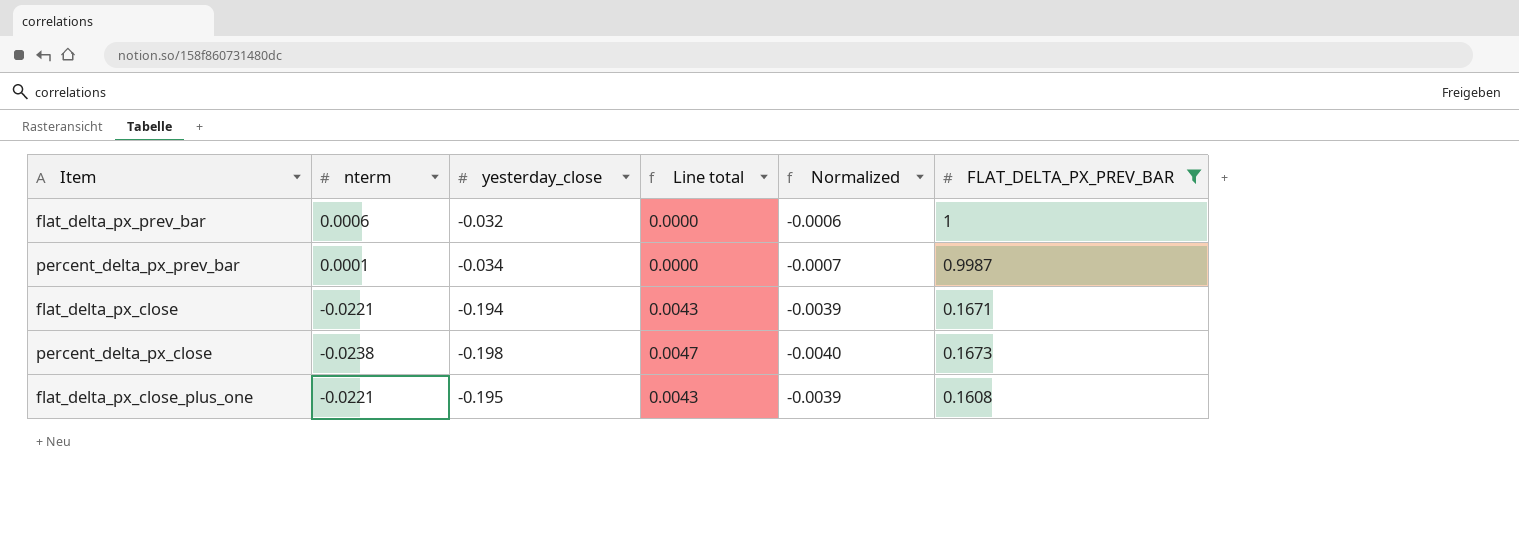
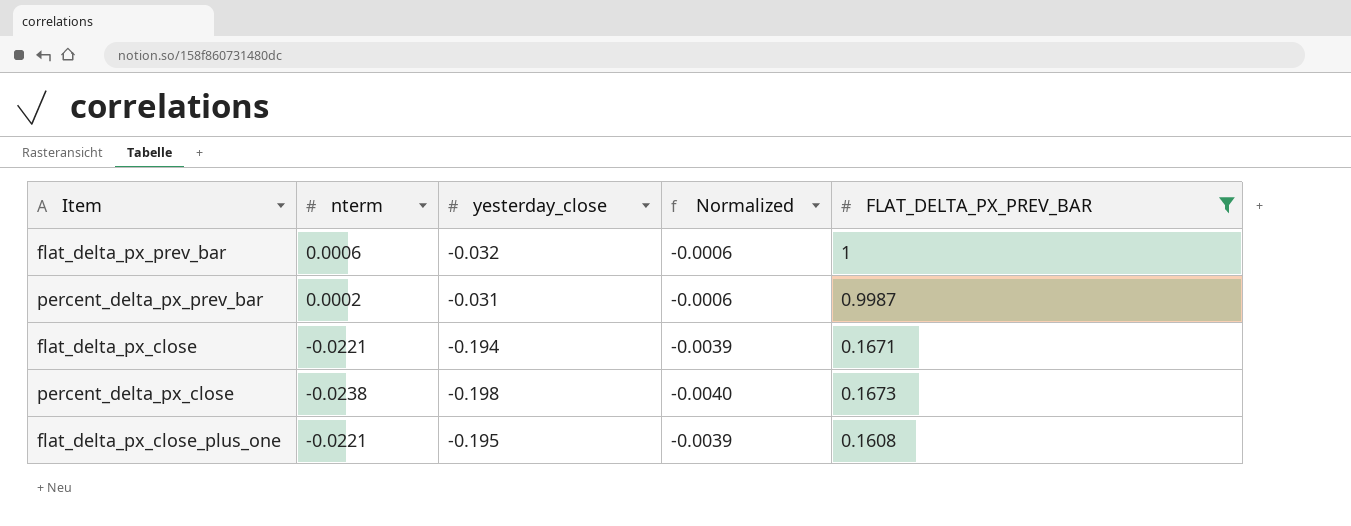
column Line total | formula: [nterm] * [yesterday_close] -> none
percent_delta_px_prev_bar | nterm: 0.0001 -> 0.0002
percent_delta_px_prev_bar | yesterday_close: -0.034 -> -0.031
percent_delta_px_prev_bar | Normalized: -0.0007 -> -0.0006

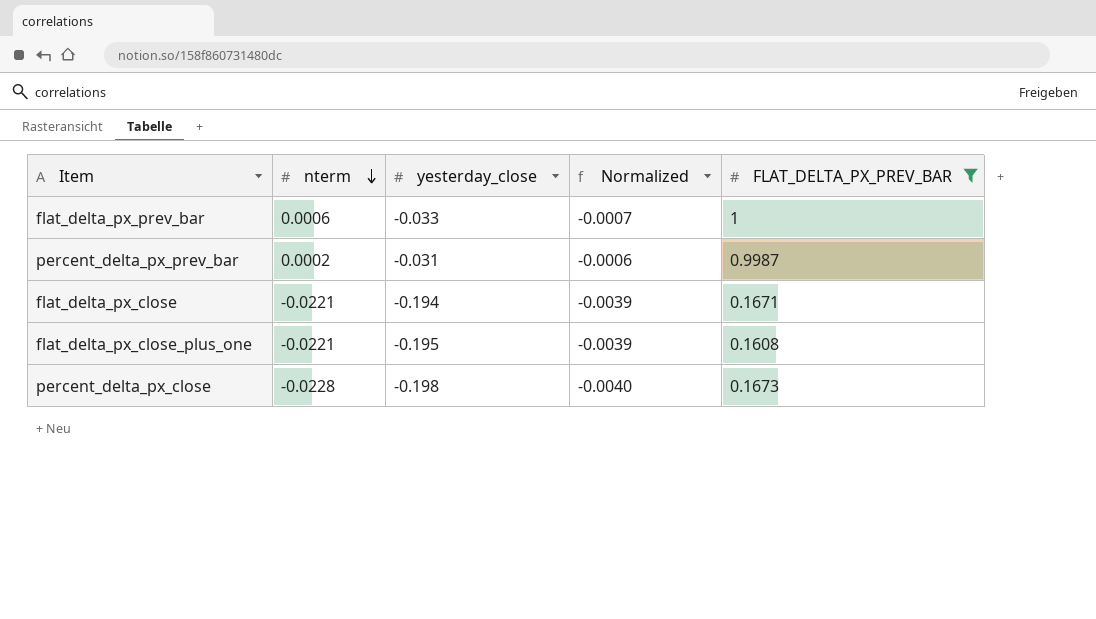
row order: none -> nterm descending
flat_delta_px_prev_bar | yesterday_close: -0.032 -> -0.033
flat_delta_px_prev_bar | Normalized: -0.0006 -> -0.0007
percent_delta_px_close | nterm: -0.0238 -> -0.0228

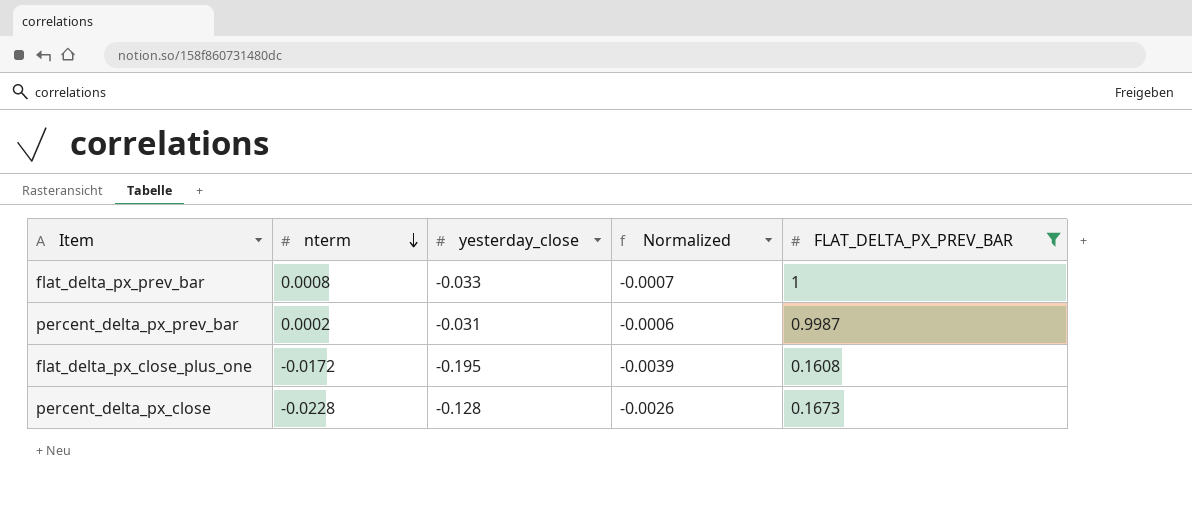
row flat_delta_px_close: -0.0221 | -0.194 | -0.0039 | 0.1671 -> none
flat_delta_px_prev_bar | nterm: 0.0006 -> 0.0008
flat_delta_px_close_plus_one | nterm: -0.0221 -> -0.0172
percent_delta_px_close | yesterday_close: -0.198 -> -0.128
percent_delta_px_close | Normalized: -0.0040 -> -0.0026

